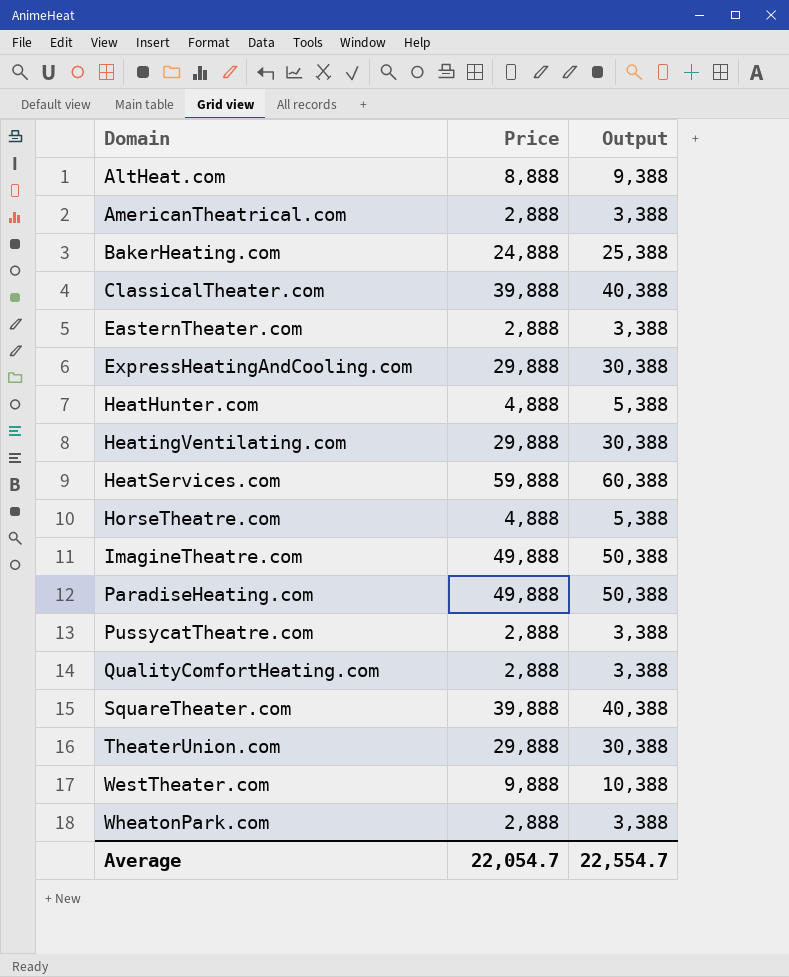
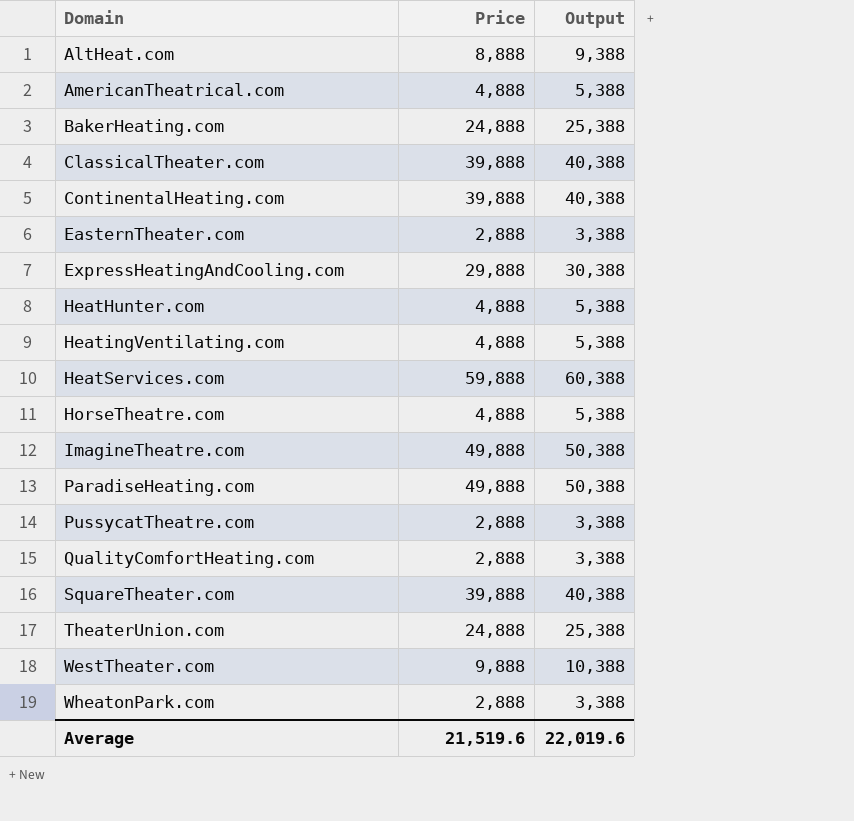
AmericanTheatrical.com | Price: 2,888 -> 4,888
AmericanTheatrical.com | Output: 3,388 -> 5,388
row ContinentalHeating.com: none -> 39,888 | 40,388
HeatingVentilating.com | Price: 29,888 -> 4,888
HeatingVentilating.com | Output: 30,388 -> 5,388
TheaterUnion.com | Price: 29,888 -> 24,888
TheaterUnion.com | Output: 30,388 -> 25,388
Average | Price: 22,054.7 -> 21,519.6
Average | Output: 22,554.7 -> 22,019.6

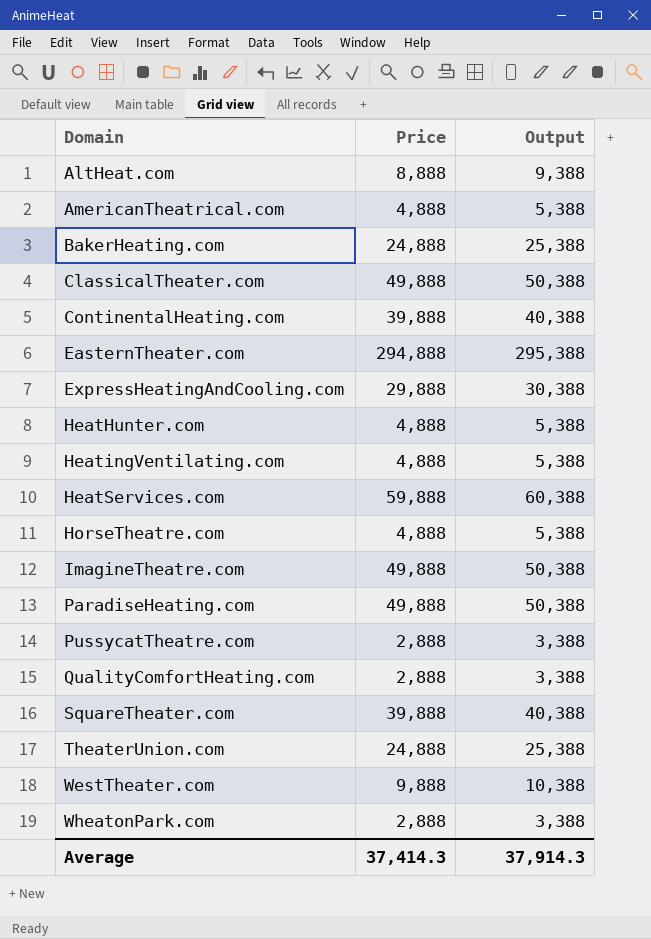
ClassicalTheater.com | Price: 39,888 -> 49,888
ClassicalTheater.com | Output: 40,388 -> 50,388
EasternTheater.com | Price: 2,888 -> 294,888
EasternTheater.com | Output: 3,388 -> 295,388
Average | Price: 21,519.6 -> 37,414.3
Average | Output: 22,019.6 -> 37,914.3

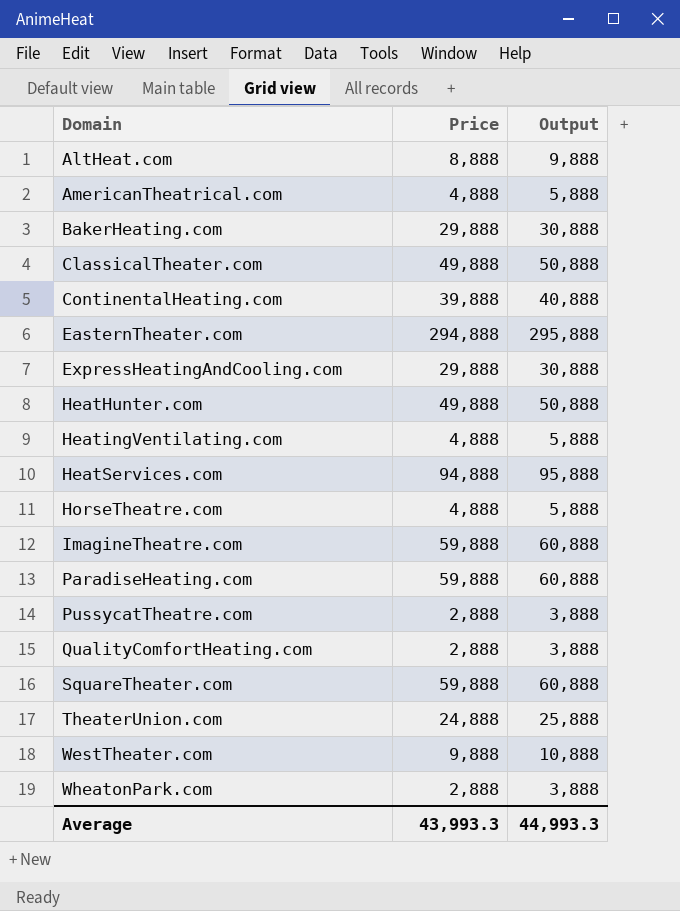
column Output | formula: [Price] + 500 -> [Price] + 1000
BakerHeating.com | Price: 24,888 -> 29,888
HeatHunter.com | Price: 4,888 -> 49,888
HeatServices.com | Price: 59,888 -> 94,888
ImagineTheatre.com | Price: 49,888 -> 59,888
ParadiseHeating.com | Price: 49,888 -> 59,888
SquareTheater.com | Price: 39,888 -> 59,888
Average | Price: 37,414.3 -> 43,993.3
Average | Output: 37,914.3 -> 44,993.3

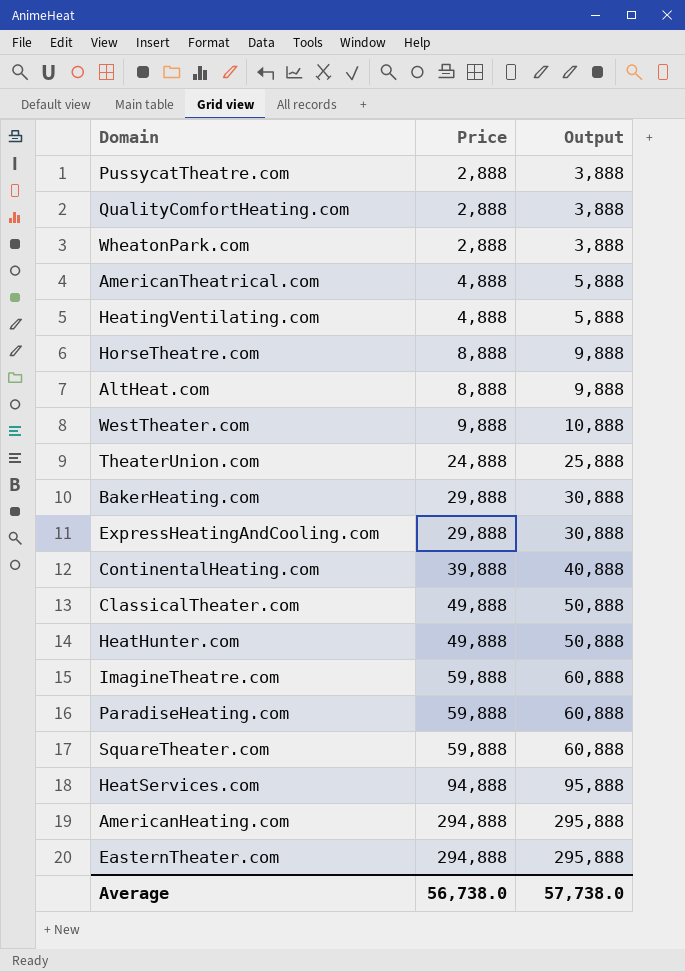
row order: Domain ascending -> Price ascending
HorseTheatre.com | Price: 4,888 -> 8,888
HorseTheatre.com | Output: 5,888 -> 9,888
row AmericanHeating.com: none -> 294,888 | 295,888
Average | Price: 43,993.3 -> 56,738.0
Average | Output: 44,993.3 -> 57,738.0

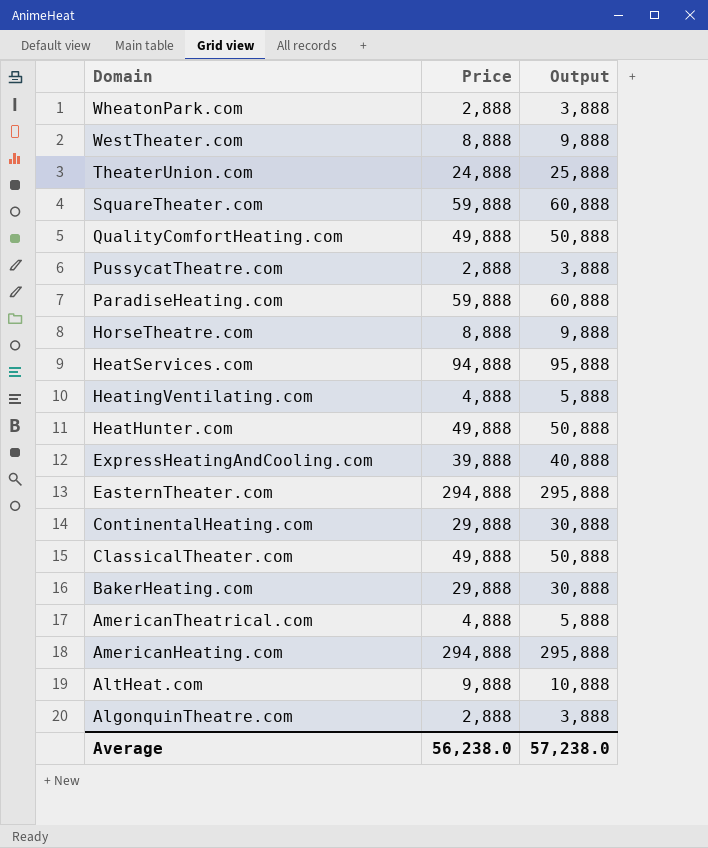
row order: Price ascending -> Domain descending
row ImagineTheatre.com: 59,888 | 60,888 -> none
WestTheater.com | Price: 9,888 -> 8,888
WestTheater.com | Output: 10,888 -> 9,888
QualityComfortHeating.com | Price: 2,888 -> 49,888
QualityComfortHeating.com | Output: 3,888 -> 50,888
ExpressHeatingAndCooling.com | Price: 29,888 -> 39,888
ExpressHeatingAndCooling.com | Output: 30,888 -> 40,888
ContinentalHeating.com | Price: 39,888 -> 29,888
ContinentalHeating.com | Output: 40,888 -> 30,888
AltHeat.com | Price: 8,888 -> 9,888
AltHeat.com | Output: 9,888 -> 10,888
row AlgonquinTheatre.com: none -> 2,888 | 3,888
Average | Price: 56,738.0 -> 56,238.0
Average | Output: 57,738.0 -> 57,238.0

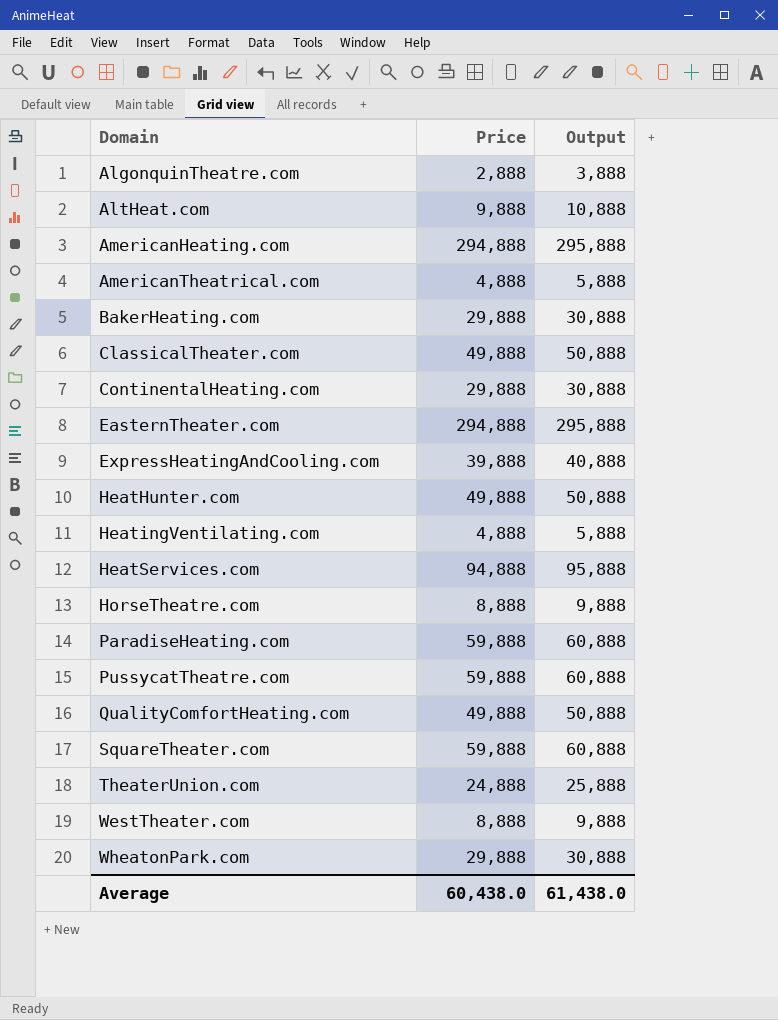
row order: Domain descending -> Domain ascending
PussycatTheatre.com | Price: 2,888 -> 59,888
PussycatTheatre.com | Output: 3,888 -> 60,888
WheatonPark.com | Price: 2,888 -> 29,888
WheatonPark.com | Output: 3,888 -> 30,888
Average | Price: 56,238.0 -> 60,438.0
Average | Output: 57,238.0 -> 61,438.0

